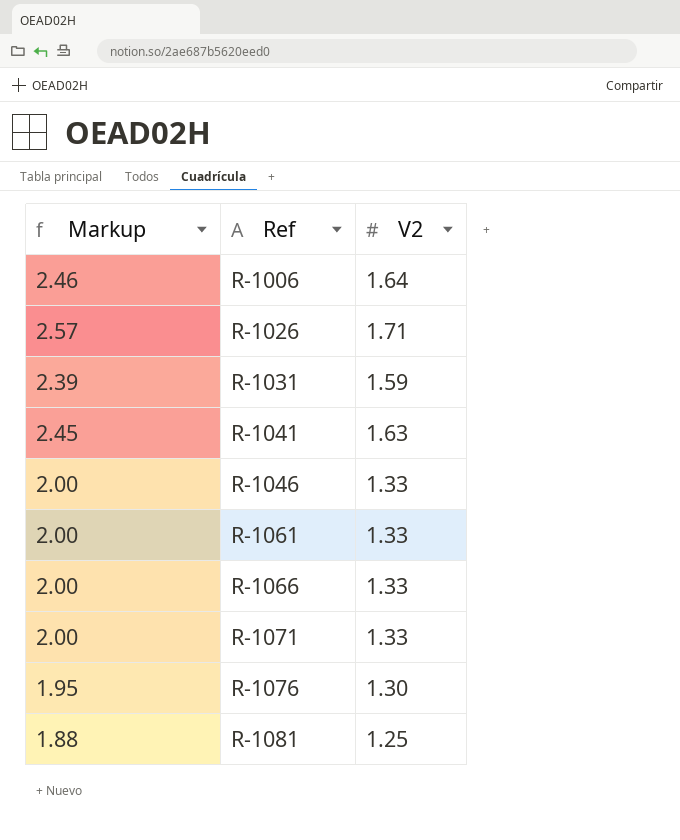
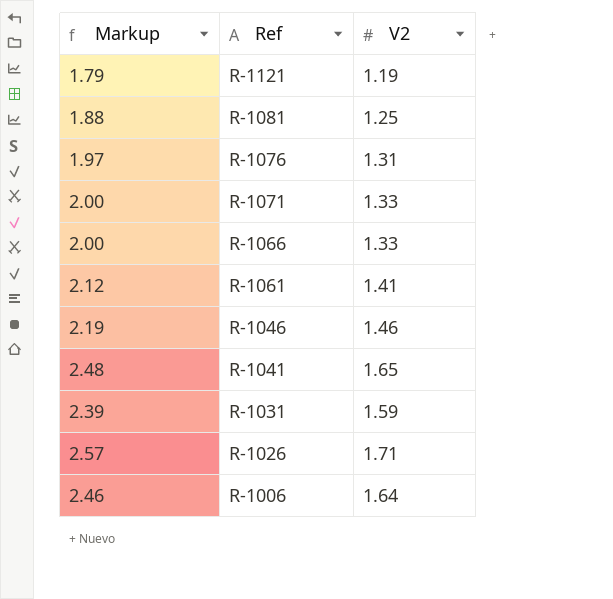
row order: Ref ascending -> Ref descending
row R-1121: none -> 1.79 | 1.19
R-1076 | Markup: 1.95 -> 1.97
R-1076 | V2: 1.30 -> 1.31
R-1061 | Markup: 2.00 -> 2.12
R-1061 | V2: 1.33 -> 1.41
R-1046 | Markup: 2.00 -> 2.19
R-1046 | V2: 1.33 -> 1.46
R-1041 | Markup: 2.45 -> 2.48
R-1041 | V2: 1.63 -> 1.65

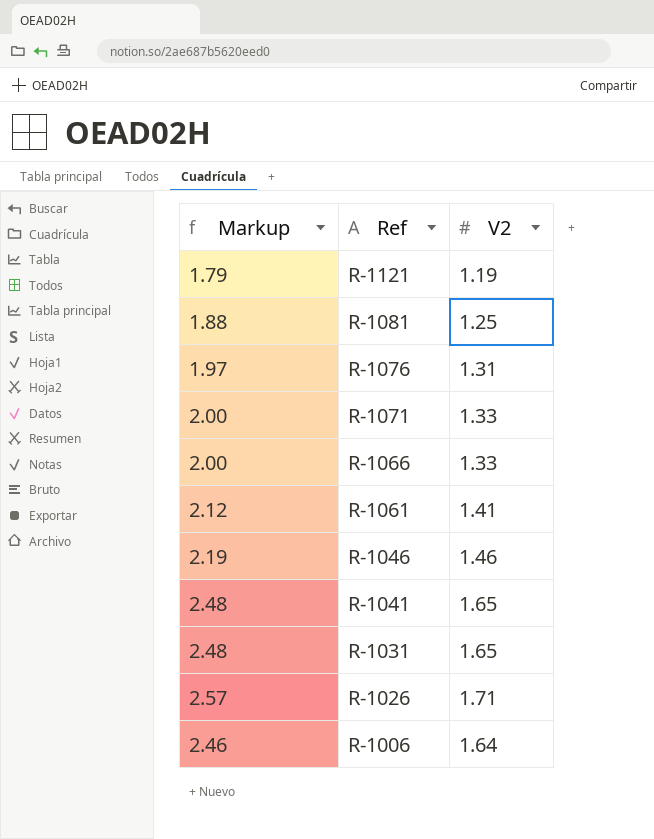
R-1031 | Markup: 2.39 -> 2.48
R-1031 | V2: 1.59 -> 1.65

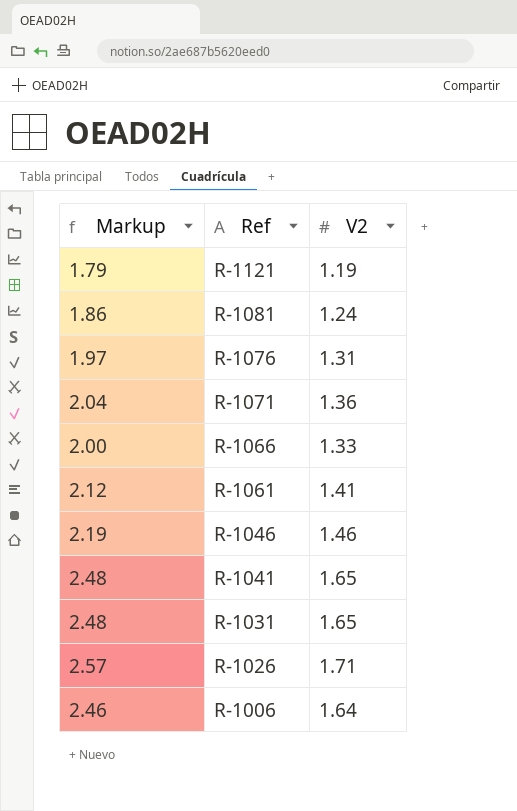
R-1081 | Markup: 1.88 -> 1.86
R-1081 | V2: 1.25 -> 1.24
R-1071 | Markup: 2.00 -> 2.04
R-1071 | V2: 1.33 -> 1.36

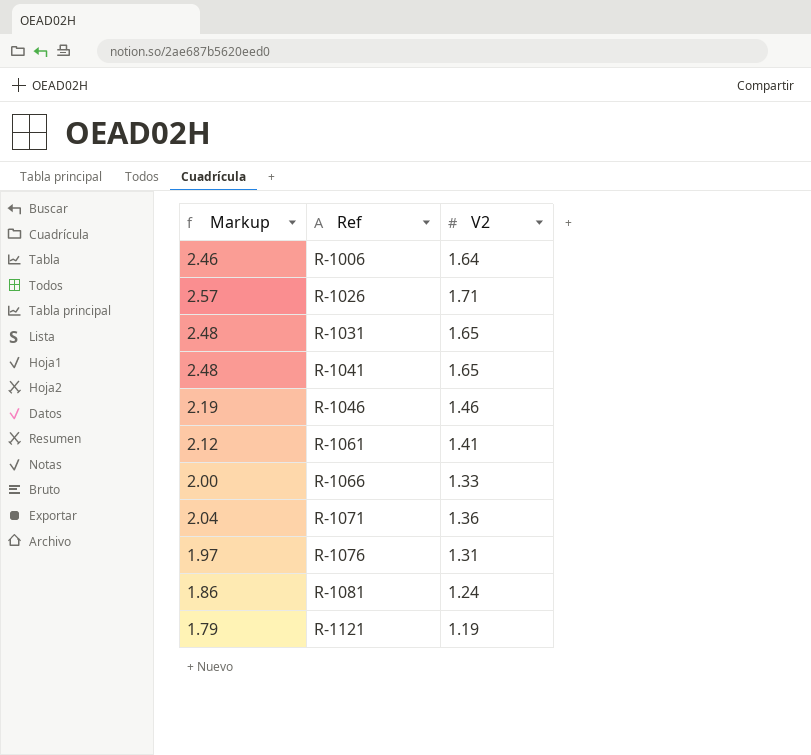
row order: Ref descending -> Ref ascending

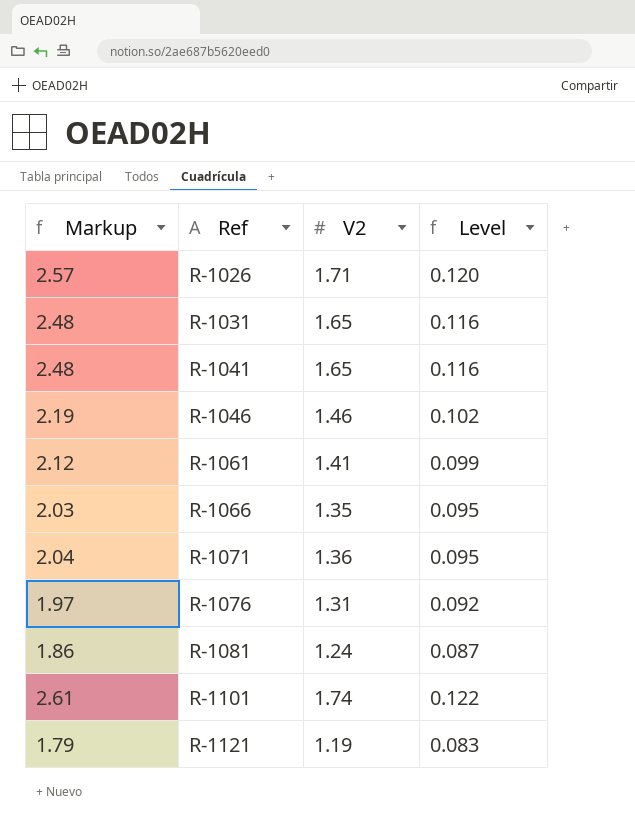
column Level | formula: none -> [V2] * 0.07
row R-1006: 2.46 | 1.64 -> none
R-1066 | Markup: 2.00 -> 2.03
R-1066 | V2: 1.33 -> 1.35
row R-1101: none -> 2.61 | 1.74 | 0.122

